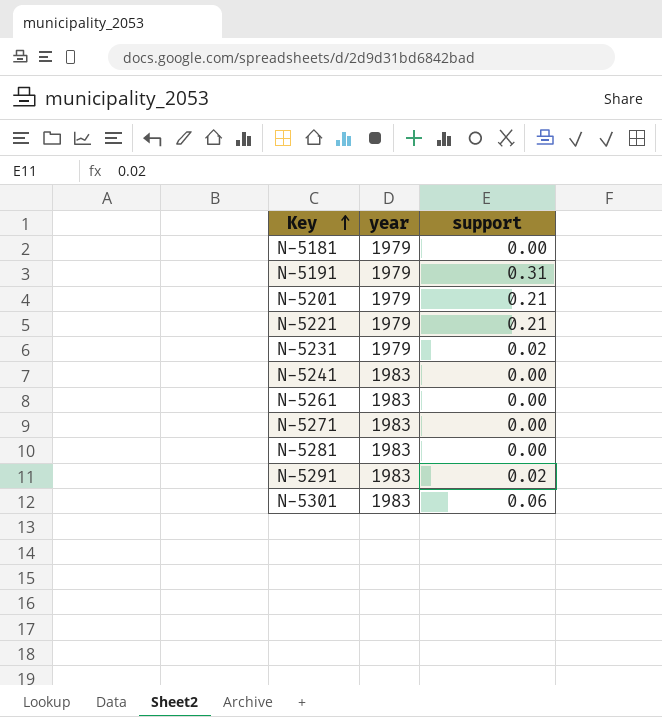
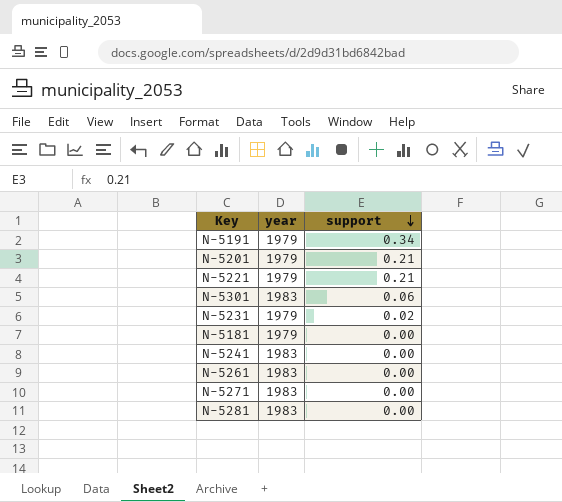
row order: Key ascending -> support descending
row N-5291: 1983 | 0.02 -> none
N-5191 | support: 0.31 -> 0.34

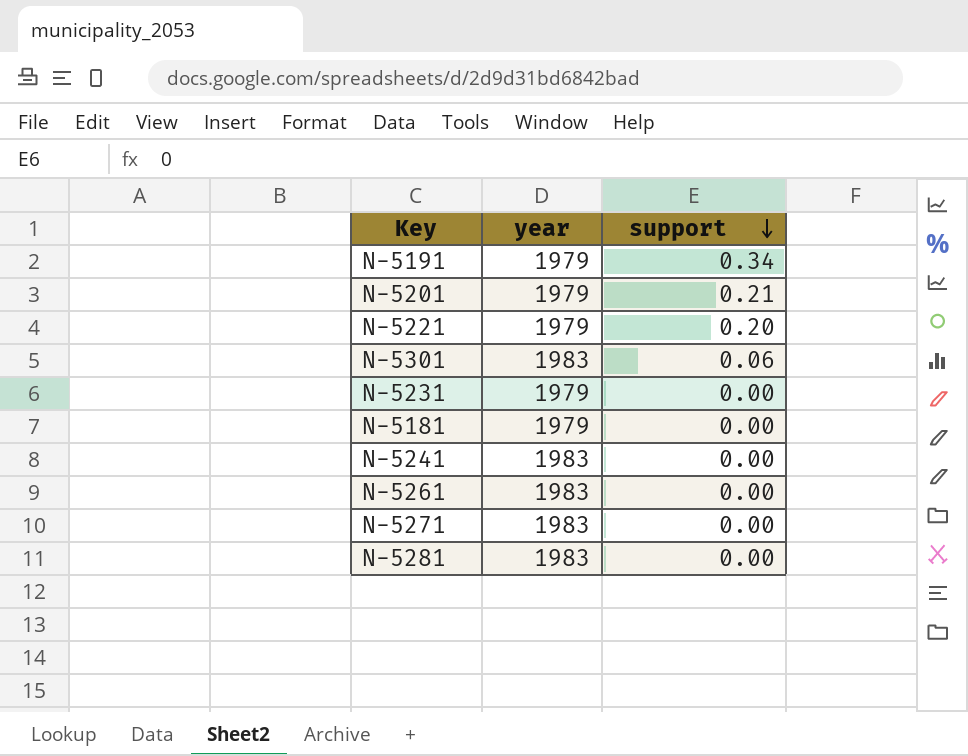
N-5221 | support: 0.21 -> 0.20
N-5231 | support: 0.02 -> 0.00

